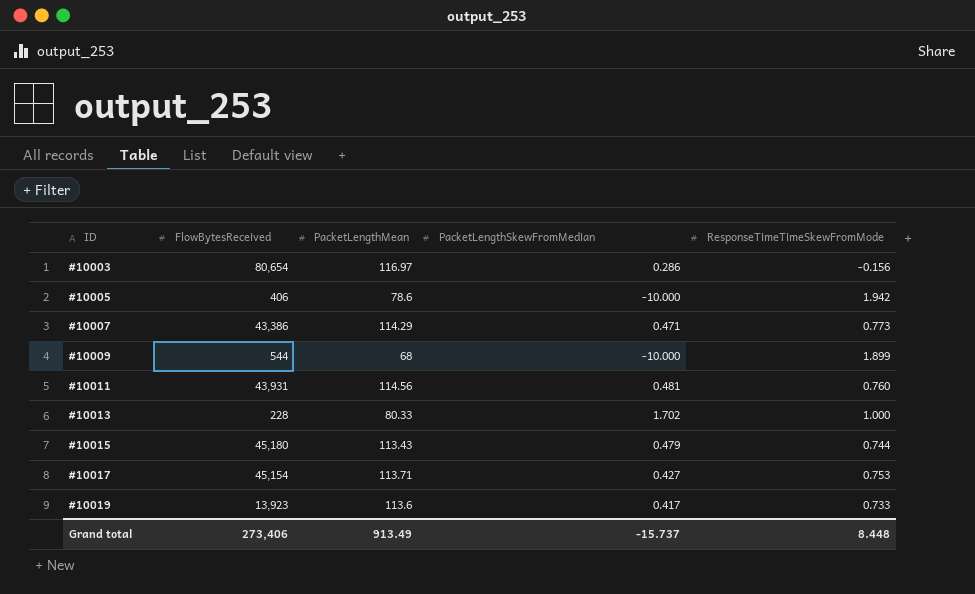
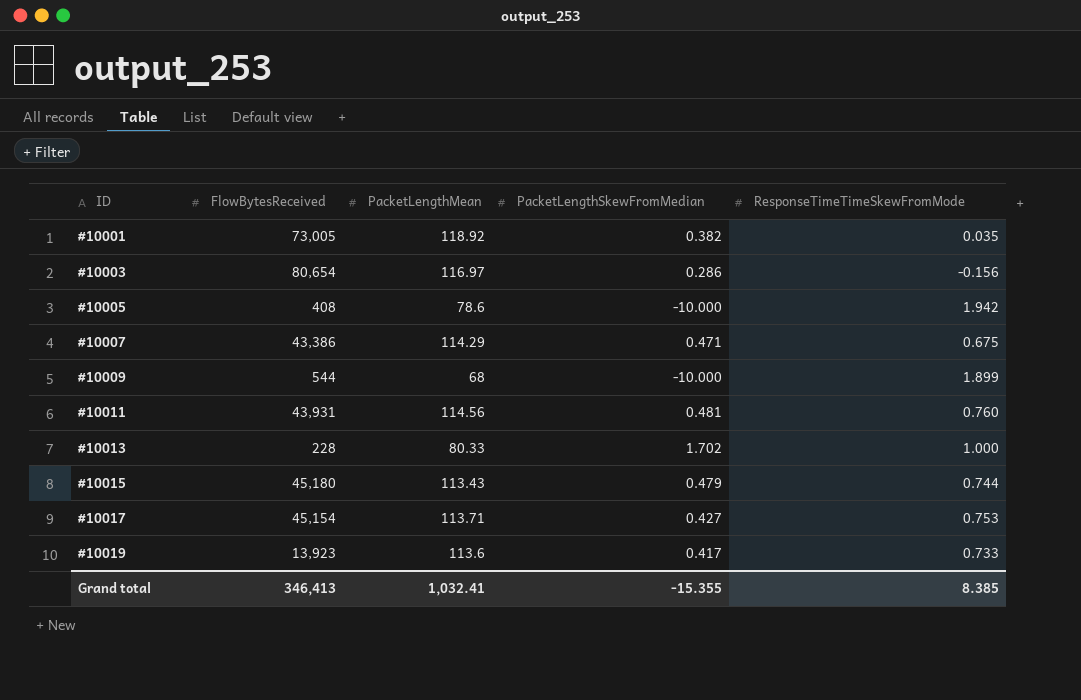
row #10001: none -> 73,005 | 118.92 | 0.382 | 0.035
#10005 | FlowBytesReceived: 406 -> 408
#10007 | ResponseTimeTimeSkewFromMode: 0.773 -> 0.675
Grand total | FlowBytesReceived: 273,406 -> 346,413
Grand total | PacketLengthMean: 913.49 -> 1,032.41
Grand total | PacketLengthSkewFromMedian: -15.737 -> -15.355
Grand total | ResponseTimeTimeSkewFromMode: 8.448 -> 8.385

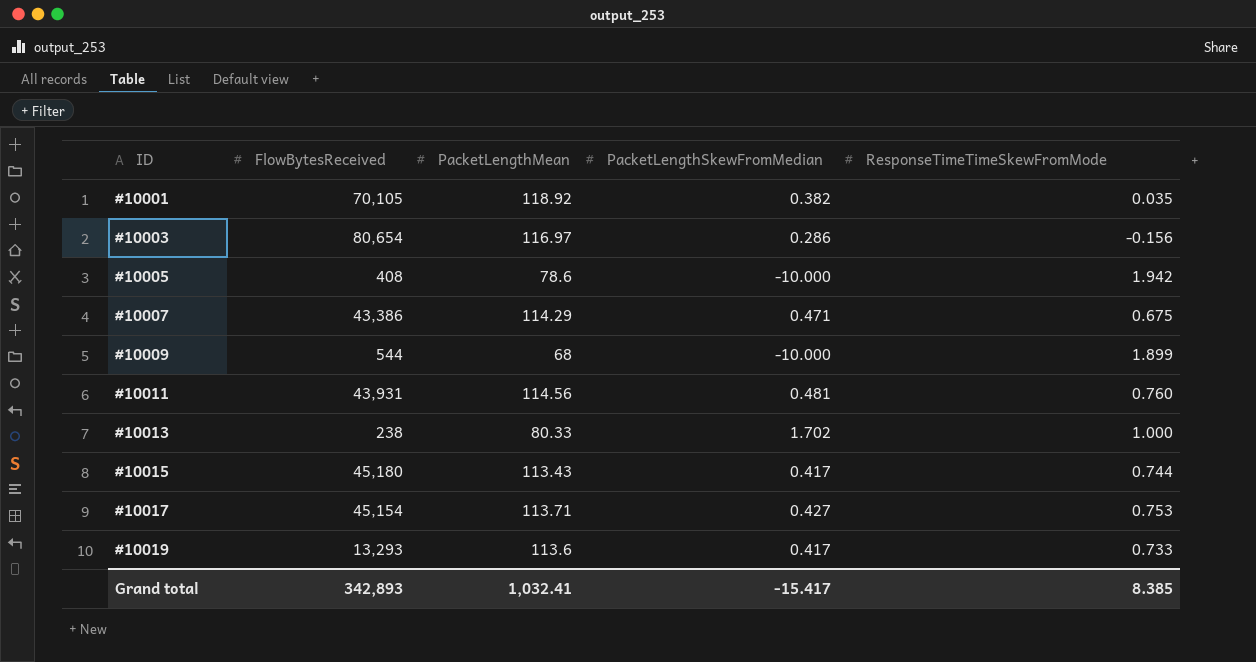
#10001 | FlowBytesReceived: 73,005 -> 70,105
#10013 | FlowBytesReceived: 228 -> 238
#10015 | PacketLengthSkewFromMedian: 0.479 -> 0.417
#10019 | FlowBytesReceived: 13,923 -> 13,293
Grand total | FlowBytesReceived: 346,413 -> 342,893
Grand total | PacketLengthSkewFromMedian: -15.355 -> -15.417

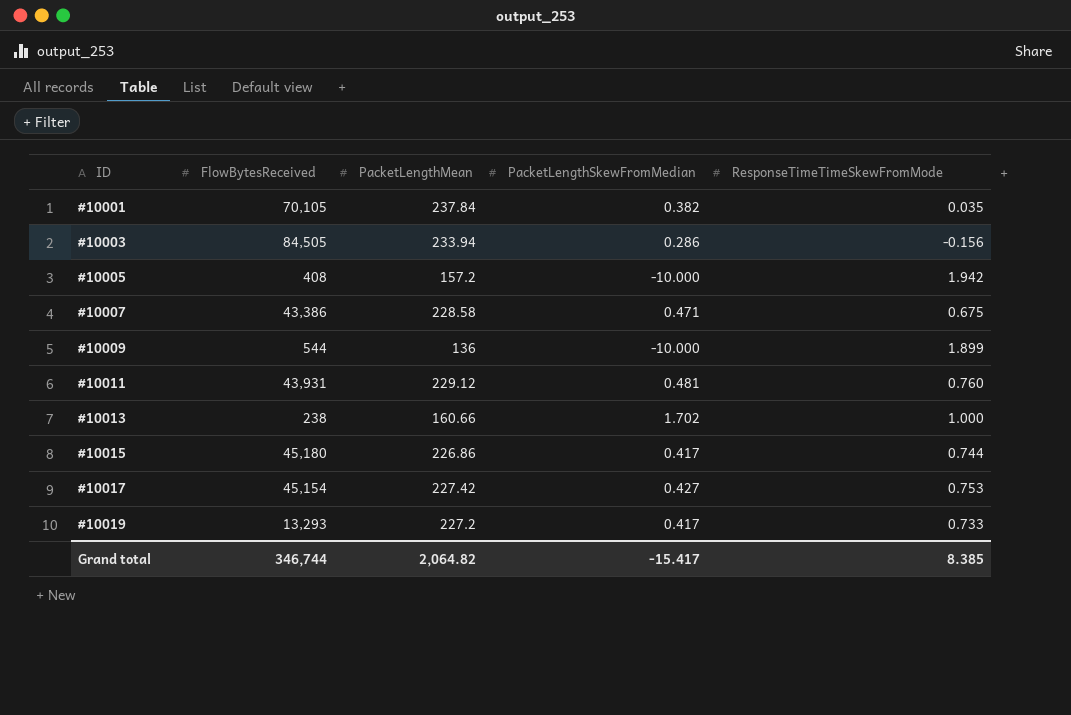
#10001 | PacketLengthMean: 118.92 -> 237.84
#10003 | FlowBytesReceived: 80,654 -> 84,505
#10003 | PacketLengthMean: 116.97 -> 233.94
#10005 | PacketLengthMean: 78.6 -> 157.2
#10007 | PacketLengthMean: 114.29 -> 228.58
#10009 | PacketLengthMean: 68 -> 136
#10011 | PacketLengthMean: 114.56 -> 229.12
#10013 | PacketLengthMean: 80.33 -> 160.66
#10015 | PacketLengthMean: 113.43 -> 226.86
#10017 | PacketLengthMean: 113.71 -> 227.42
#10019 | PacketLengthMean: 113.6 -> 227.2
Grand total | FlowBytesReceived: 342,893 -> 346,744
Grand total | PacketLengthMean: 1,032.41 -> 2,064.82

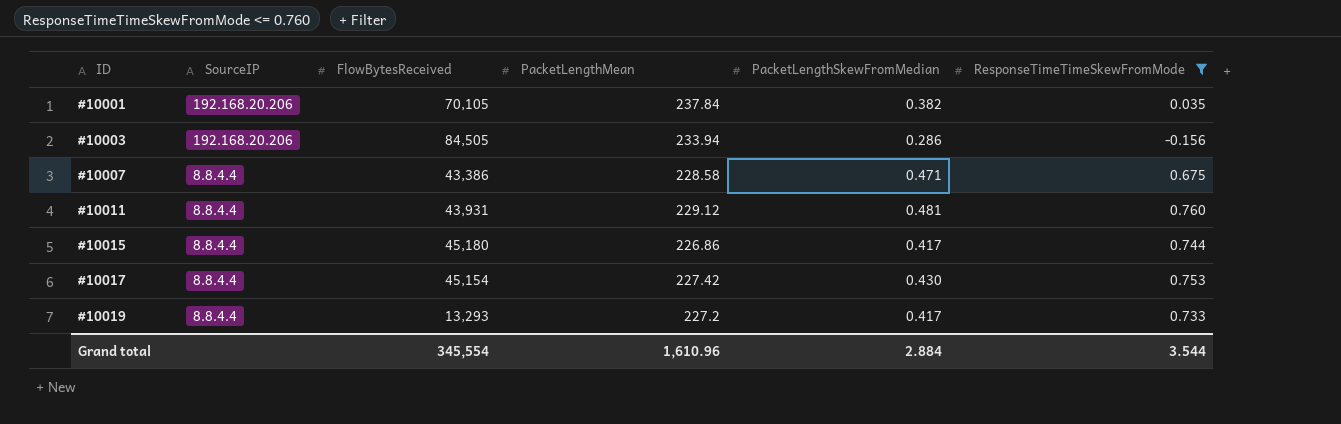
filter: none -> ResponseTimeTimeSkewFromMode <= 0.760
column SourceIP | position: none -> 2
#10017 | PacketLengthSkewFromMedian: 0.427 -> 0.430
Grand total | FlowBytesReceived: 346,744 -> 345,554
Grand total | PacketLengthMean: 2,064.82 -> 1,610.96
Grand total | PacketLengthSkewFromMedian: -15.417 -> 2.884
Grand total | ResponseTimeTimeSkewFromMode: 8.385 -> 3.544

